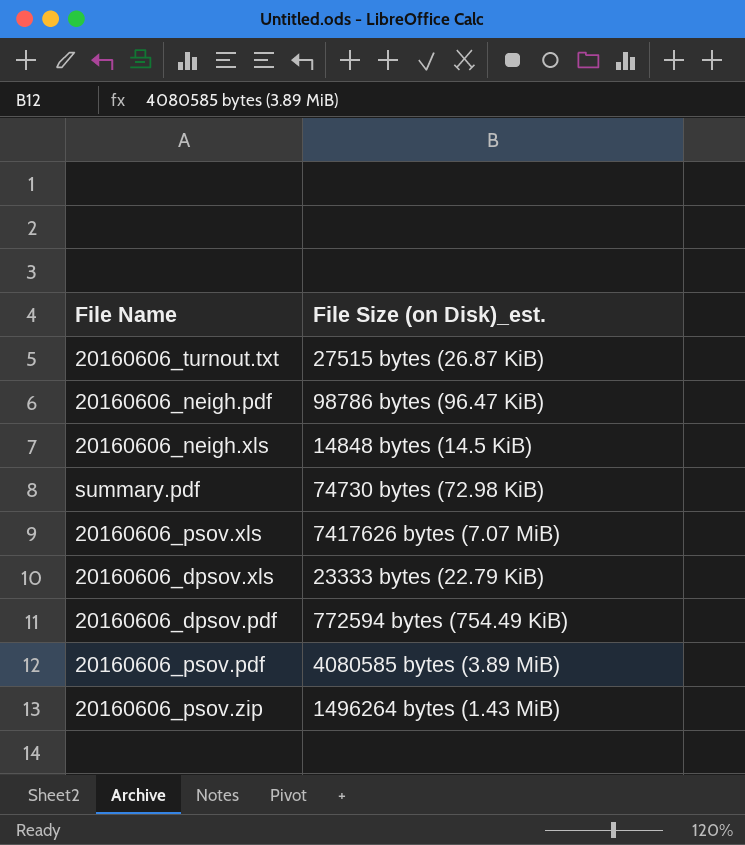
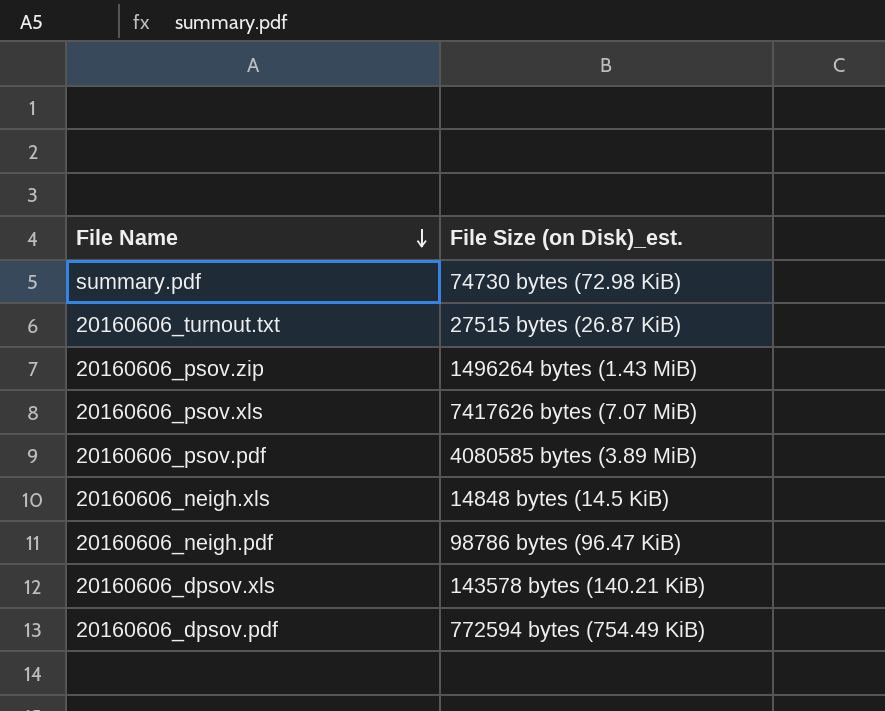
row order: none -> File Name descending
20160606_dpsov.xls | File Size (on Disk)_est.: 23333 bytes (22.79 KiB) -> 143578 bytes (140.21 KiB)

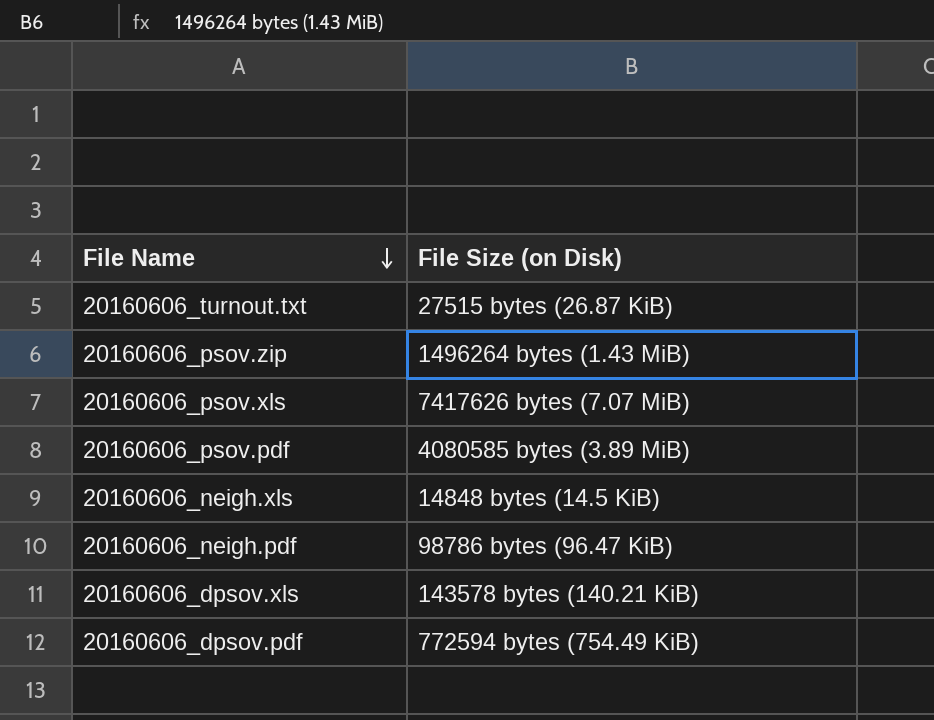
column name: File Size (on Disk)_est. -> File Size (on Disk)
row summary.pdf: 74730 bytes (72.98 KiB) -> none

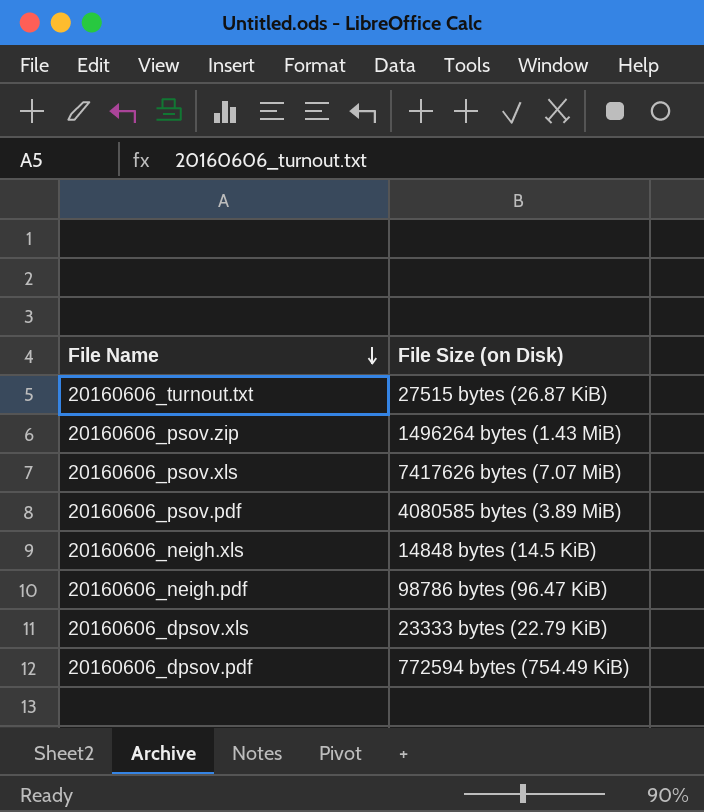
20160606_dpsov.xls | File Size (on Disk): 143578 bytes (140.21 KiB) -> 23333 bytes (22.79 KiB)

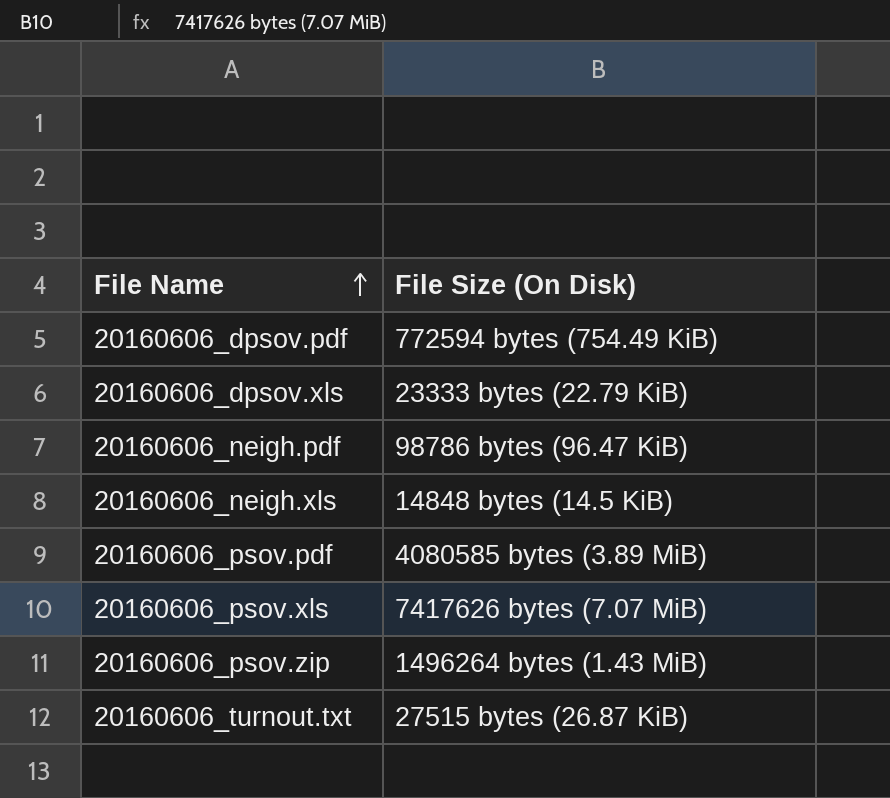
row order: File Name descending -> File Name ascending
column name: File Size (on Disk) -> File Size (On Disk)

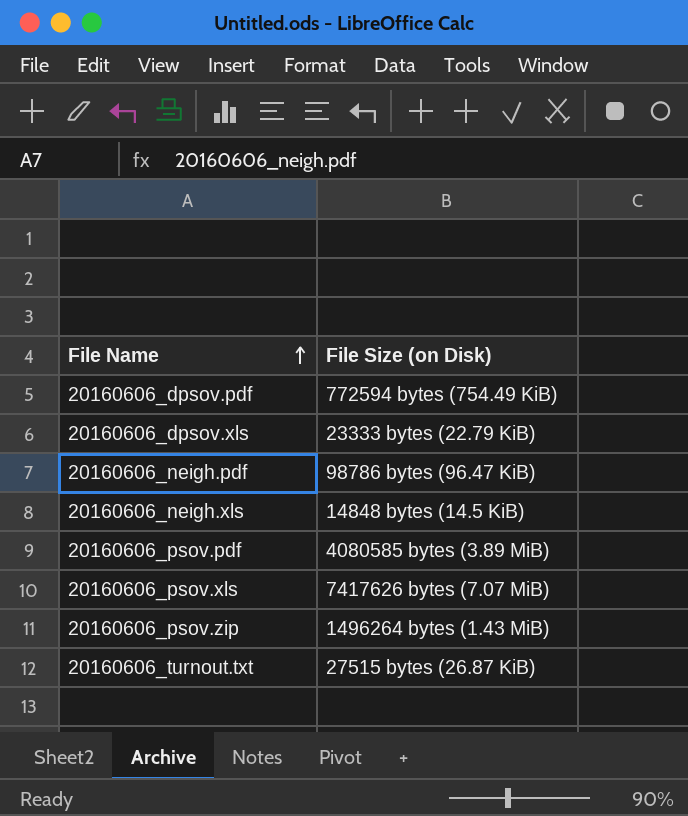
column name: File Size (On Disk) -> File Size (on Disk)

